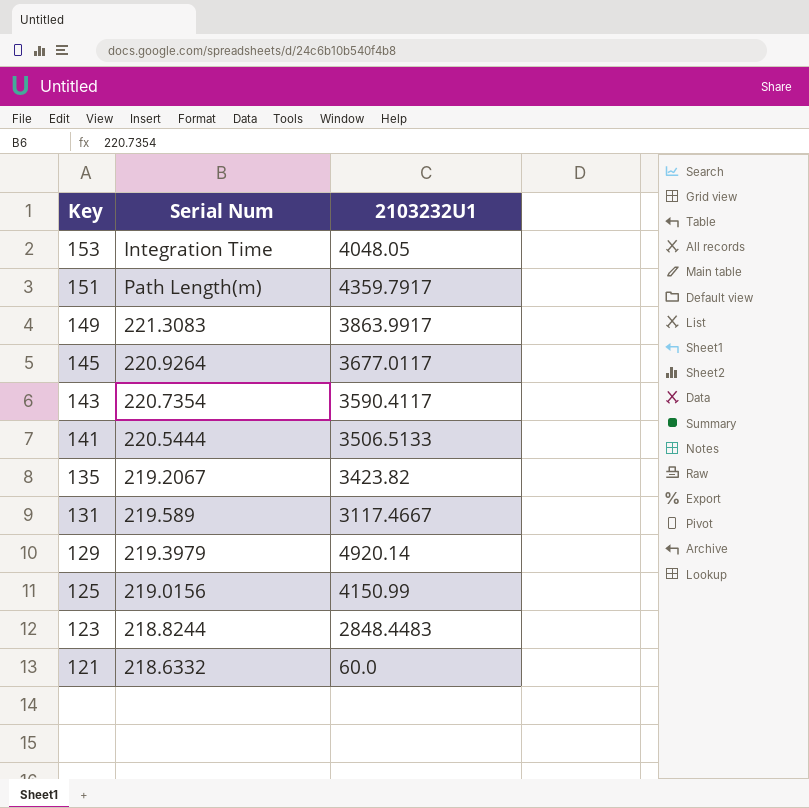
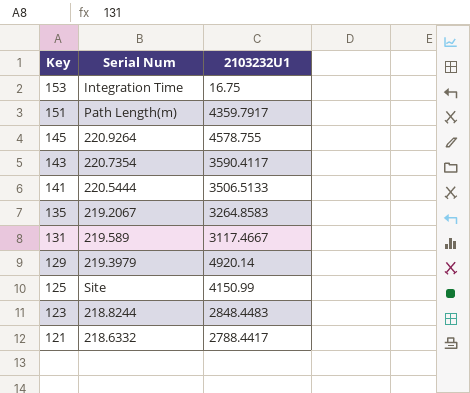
row 149: 221.3083 | 3863.9917 -> none
153 | 2103232U1: 4048.05 -> 16.75
145 | 2103232U1: 3677.0117 -> 4578.755
135 | 2103232U1: 3423.82 -> 3264.8583
125 | Serial Num: 219.0156 -> Site
121 | 2103232U1: 60.0 -> 2788.4417

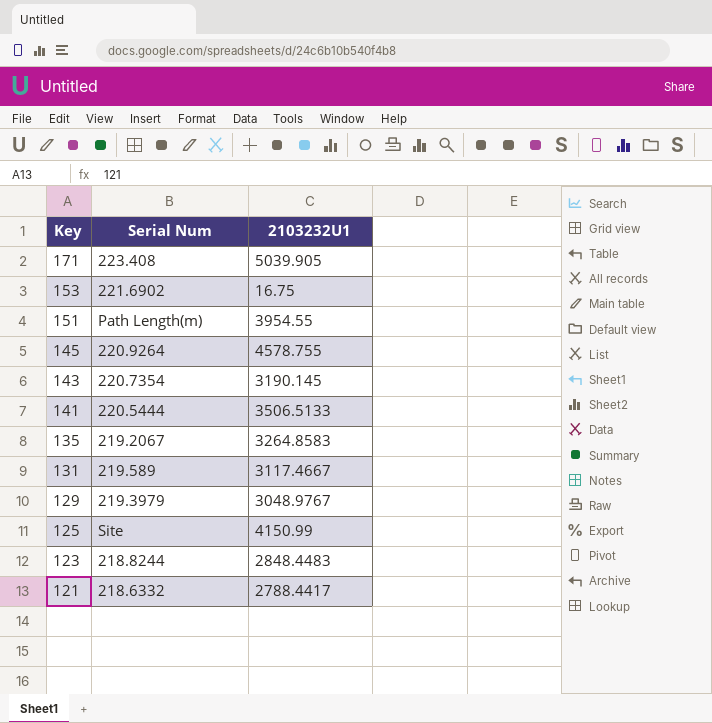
row 171: none -> 223.408 | 5039.905
153 | Serial Num: Integration Time -> 221.6902
151 | 2103232U1: 4359.7917 -> 3954.55
143 | 2103232U1: 3590.4117 -> 3190.145
129 | 2103232U1: 4920.14 -> 3048.9767

